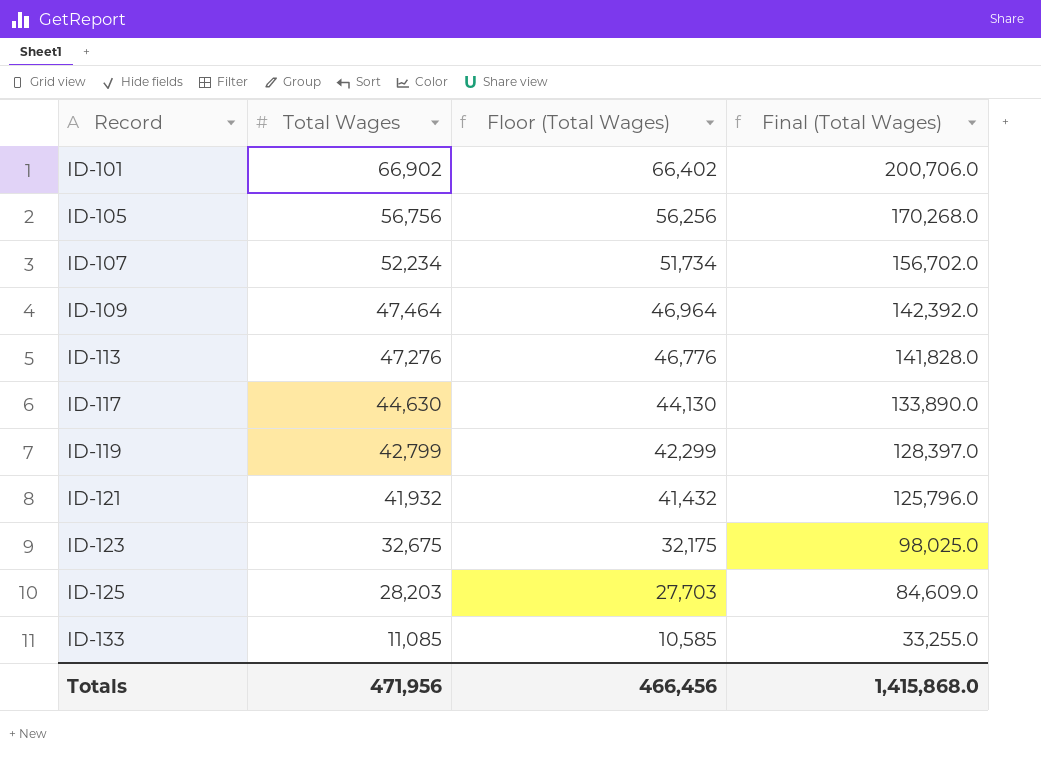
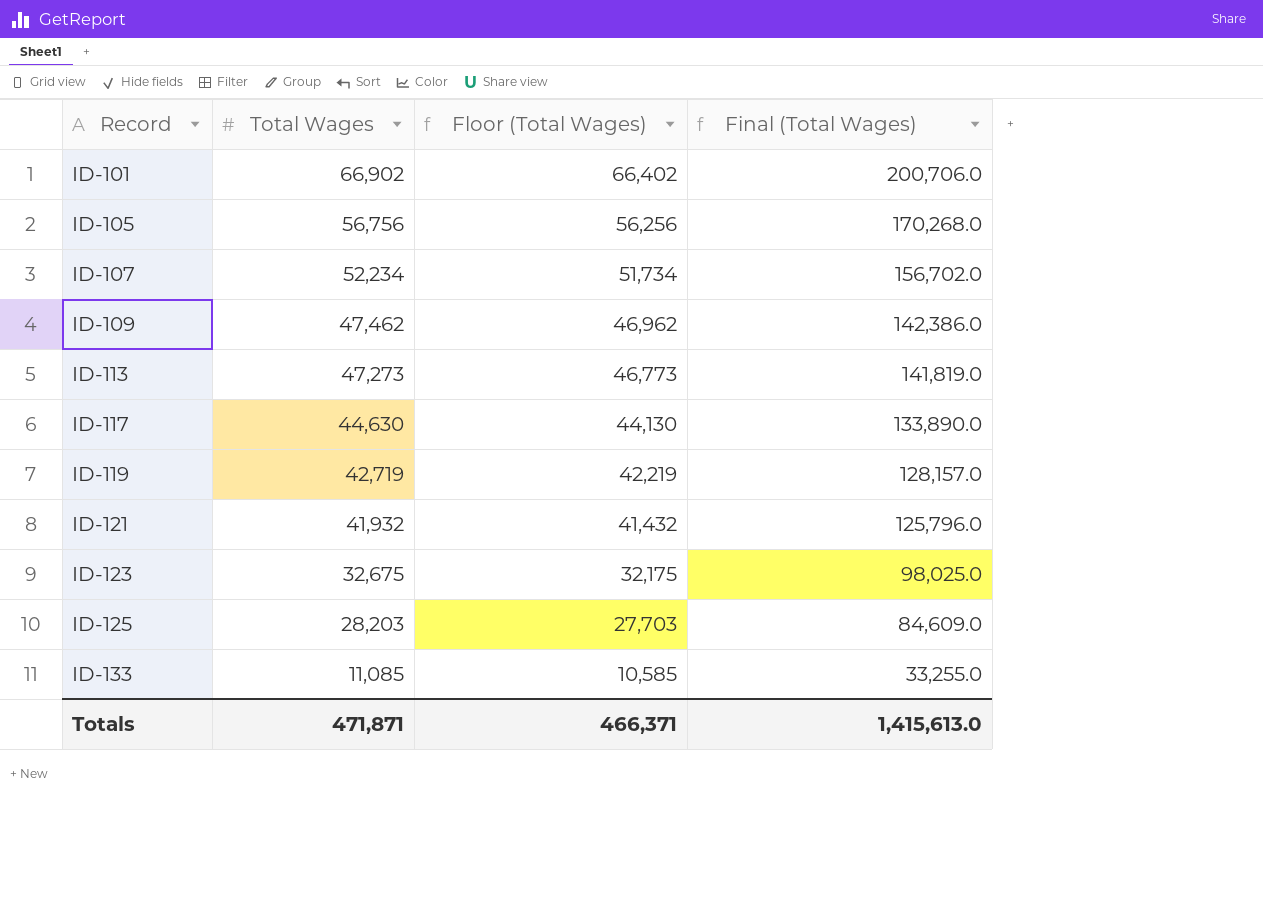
ID-109 | Total Wages: 47,464 -> 47,462
ID-109 | Floor (Total Wages): 46,964 -> 46,962
ID-109 | Final (Total Wages): 142,392.0 -> 142,386.0
ID-113 | Total Wages: 47,276 -> 47,273
ID-113 | Floor (Total Wages): 46,776 -> 46,773
ID-113 | Final (Total Wages): 141,828.0 -> 141,819.0
ID-119 | Total Wages: 42,799 -> 42,719
ID-119 | Floor (Total Wages): 42,299 -> 42,219
ID-119 | Final (Total Wages): 128,397.0 -> 128,157.0
Totals | Total Wages: 471,956 -> 471,871
Totals | Floor (Total Wages): 466,456 -> 466,371
Totals | Final (Total Wages): 1,415,868.0 -> 1,415,613.0

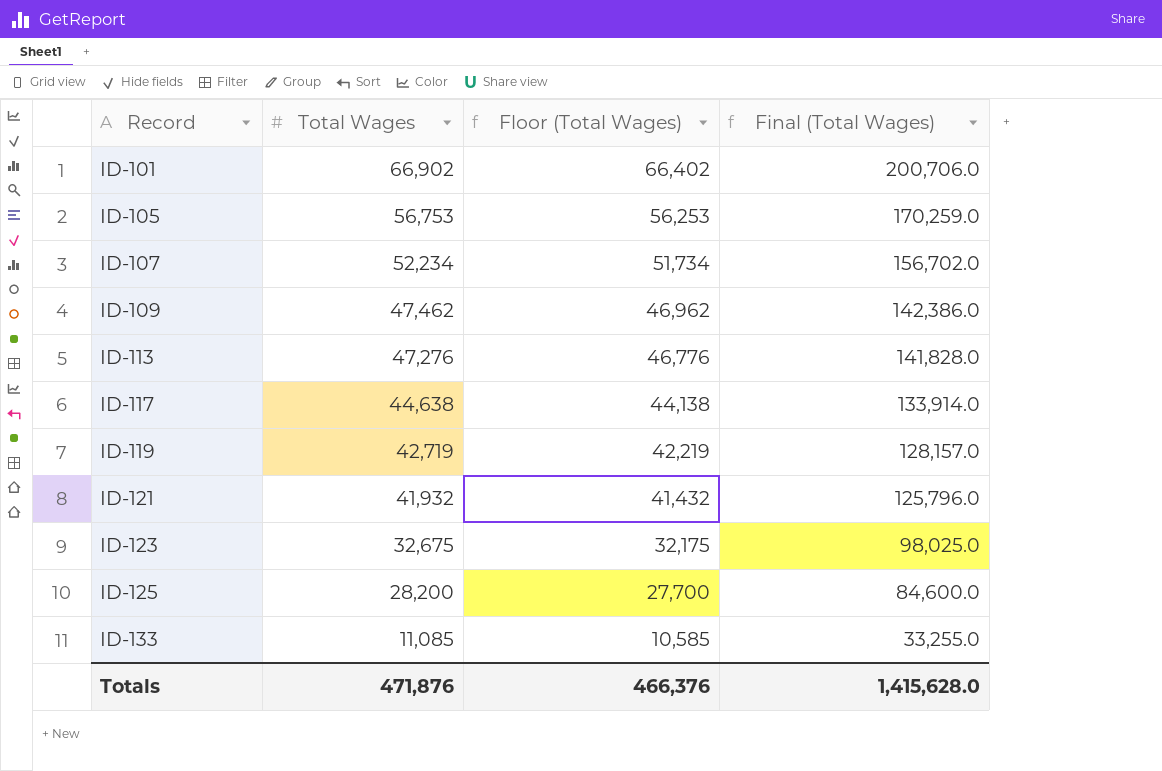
ID-105 | Total Wages: 56,756 -> 56,753
ID-105 | Floor (Total Wages): 56,256 -> 56,253
ID-105 | Final (Total Wages): 170,268.0 -> 170,259.0
ID-113 | Total Wages: 47,273 -> 47,276
ID-113 | Floor (Total Wages): 46,773 -> 46,776
ID-113 | Final (Total Wages): 141,819.0 -> 141,828.0
ID-117 | Total Wages: 44,630 -> 44,638
ID-117 | Floor (Total Wages): 44,130 -> 44,138
ID-117 | Final (Total Wages): 133,890.0 -> 133,914.0
ID-125 | Total Wages: 28,203 -> 28,200
ID-125 | Floor (Total Wages): 27,703 -> 27,700
ID-125 | Final (Total Wages): 84,609.0 -> 84,600.0
Totals | Total Wages: 471,871 -> 471,876
Totals | Floor (Total Wages): 466,371 -> 466,376
Totals | Final (Total Wages): 1,415,613.0 -> 1,415,628.0

